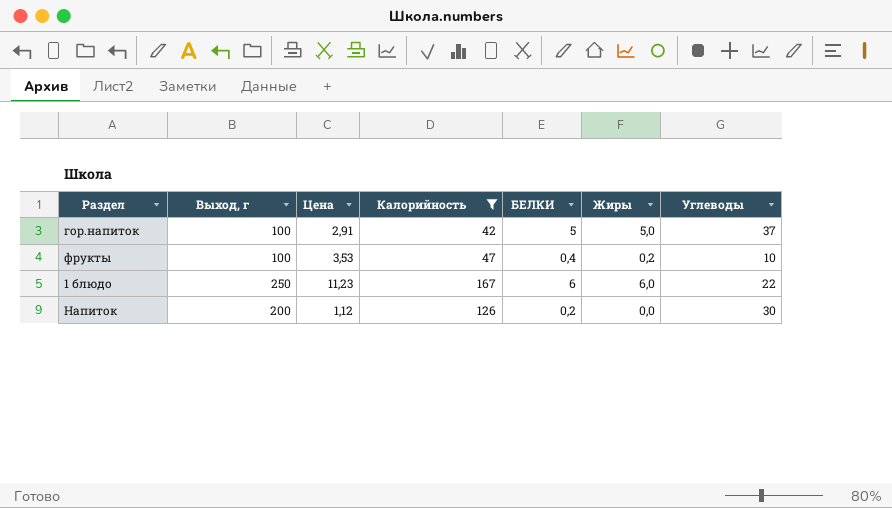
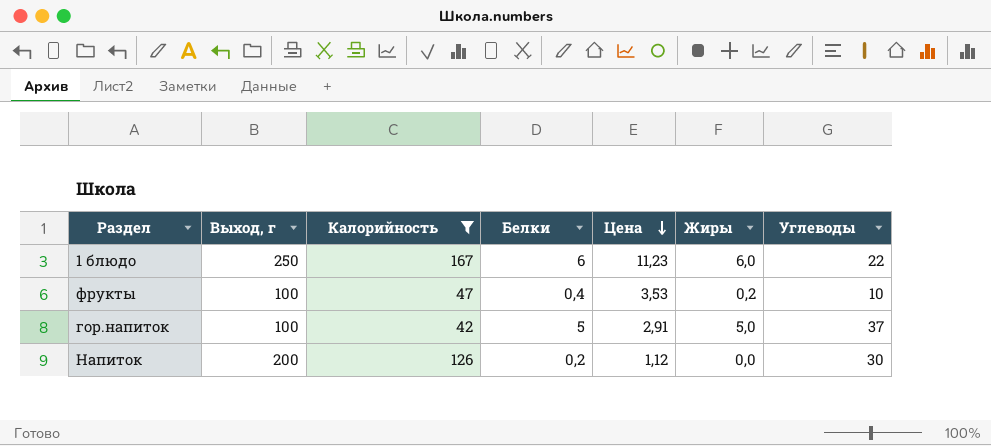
row order: none -> Цена descending
column name: БЕЛКИ -> Белки
column Цена | position: 3 -> 5

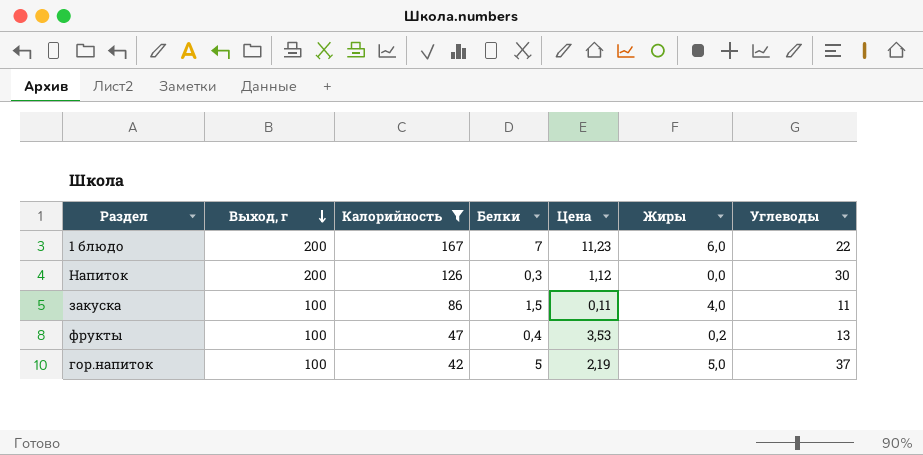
row order: Цена descending -> Выход, г descending
1 блюдо | Выход, г: 250 -> 200
1 блюдо | Белки: 6 -> 7
Напиток | Белки: 0,2 -> 0,3
row закуска: none -> 100 | 86 | 1,5 | 0,11 | 4,0 | 11
фрукты | Углеводы: 10 -> 13
гор.напиток | Цена: 2,91 -> 2,19

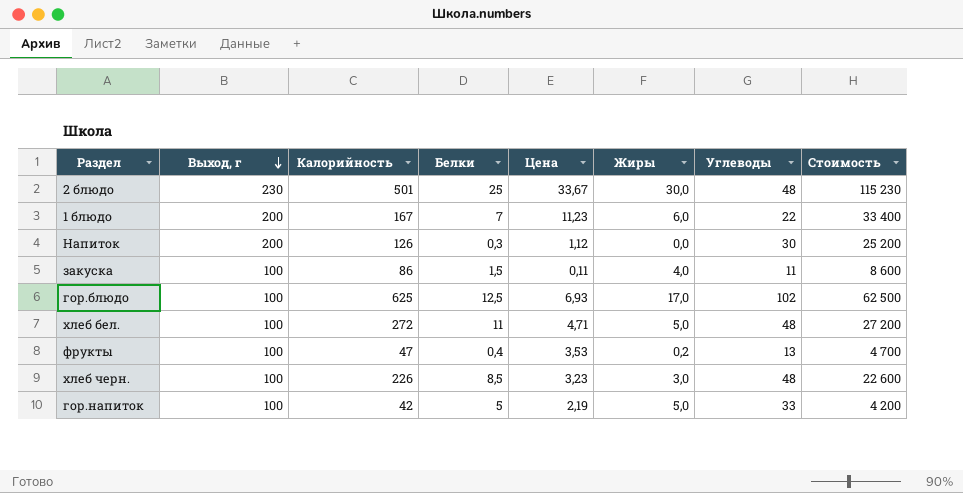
filter: Калорийность <= 167 -> none
column Стоимость | formula: none -> [Выход, г] * [Калорийность]
гор.напиток | Углеводы: 37 -> 33

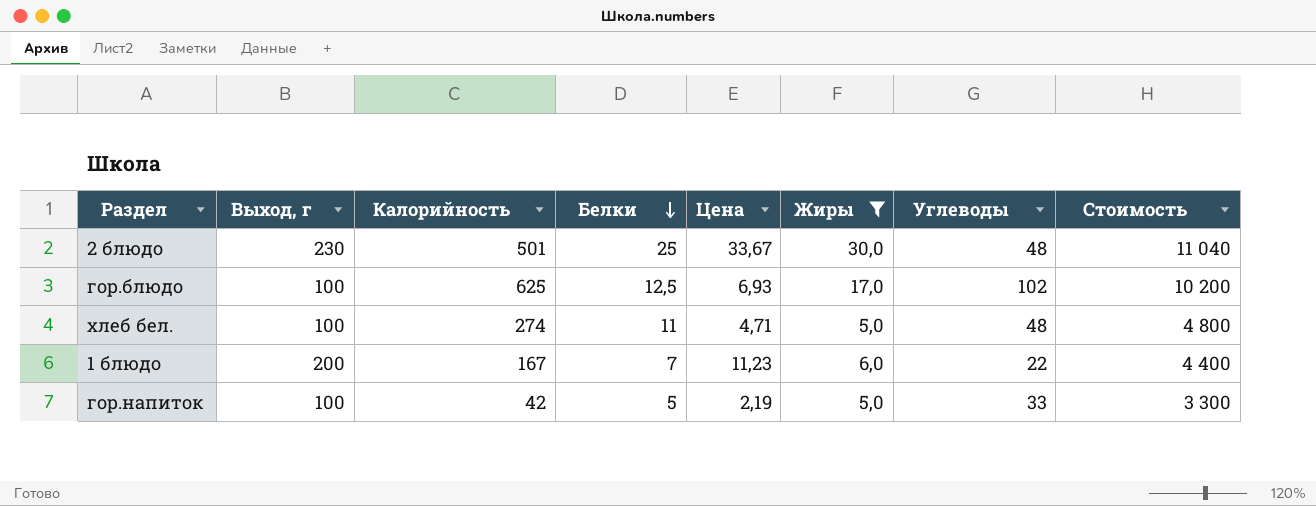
filter: none -> Жиры >= 5,0
row order: Выход, г descending -> Белки descending
column Стоимость | formula: [Выход, г] * [Калорийность] -> [Выход, г] * [Углеводы]
хлеб бел. | Калорийность: 272 -> 274

